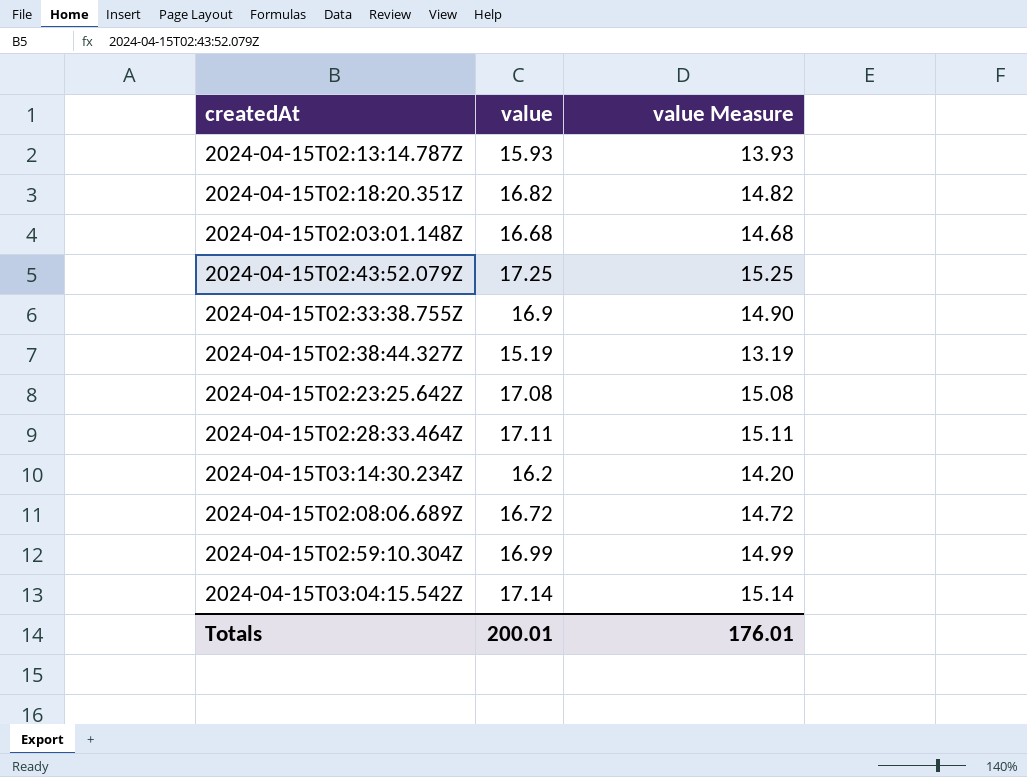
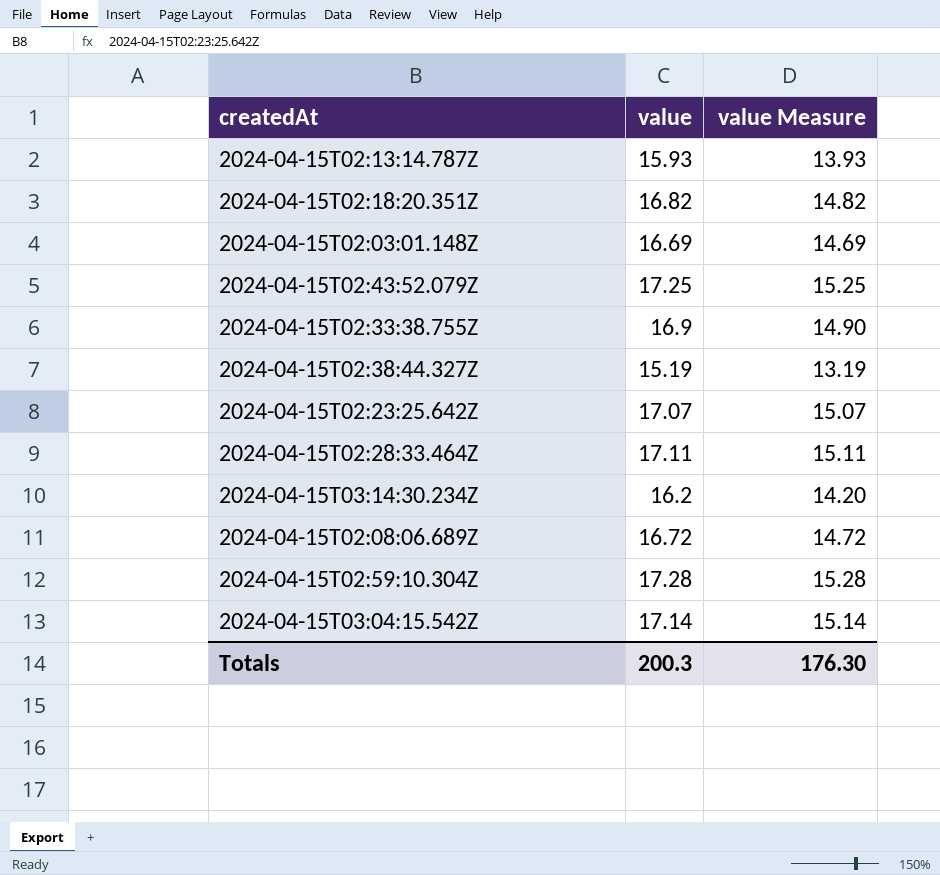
2024-04-15T02:03:01.148Z | value: 16.68 -> 16.69
2024-04-15T02:03:01.148Z | value Measure: 14.68 -> 14.69
2024-04-15T02:23:25.642Z | value: 17.08 -> 17.07
2024-04-15T02:23:25.642Z | value Measure: 15.08 -> 15.07
2024-04-15T02:59:10.304Z | value: 16.99 -> 17.28
2024-04-15T02:59:10.304Z | value Measure: 14.99 -> 15.28
Totals | value: 200.01 -> 200.3
Totals | value Measure: 176.01 -> 176.30

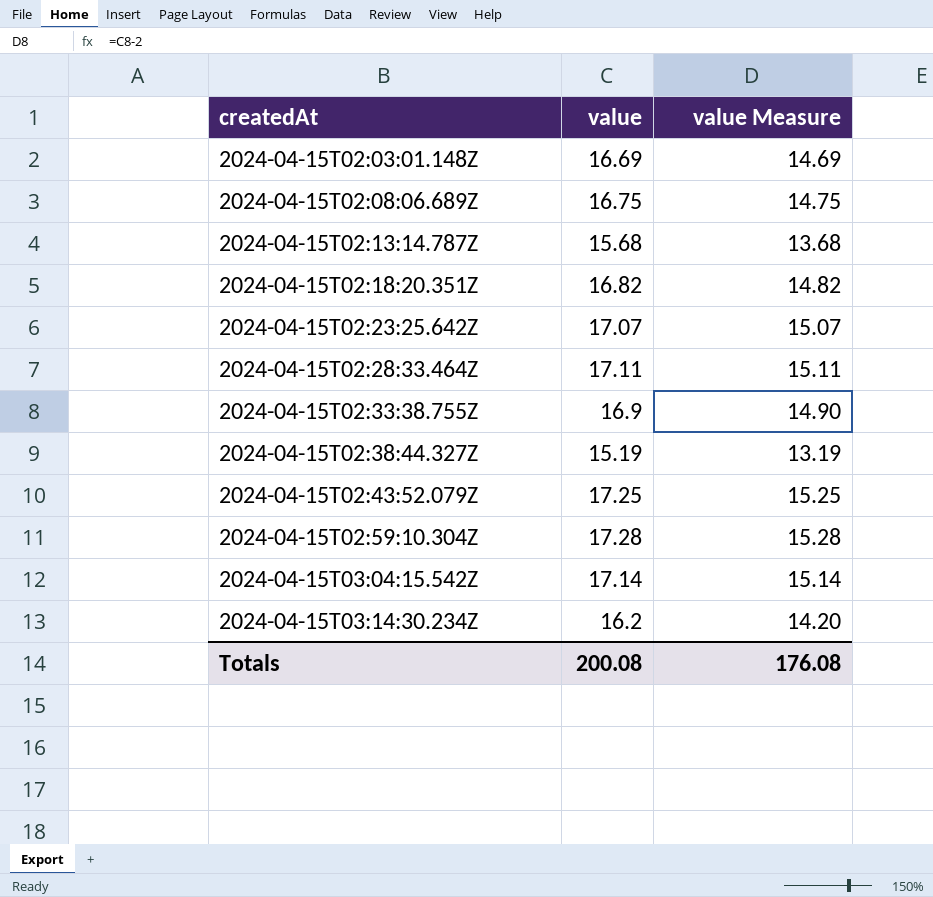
row order: none -> createdAt ascending
2024-04-15T02:08:06.689Z | value: 16.72 -> 16.75
2024-04-15T02:08:06.689Z | value Measure: 14.72 -> 14.75
2024-04-15T02:13:14.787Z | value: 15.93 -> 15.68
2024-04-15T02:13:14.787Z | value Measure: 13.93 -> 13.68
Totals | value: 200.3 -> 200.08
Totals | value Measure: 176.30 -> 176.08

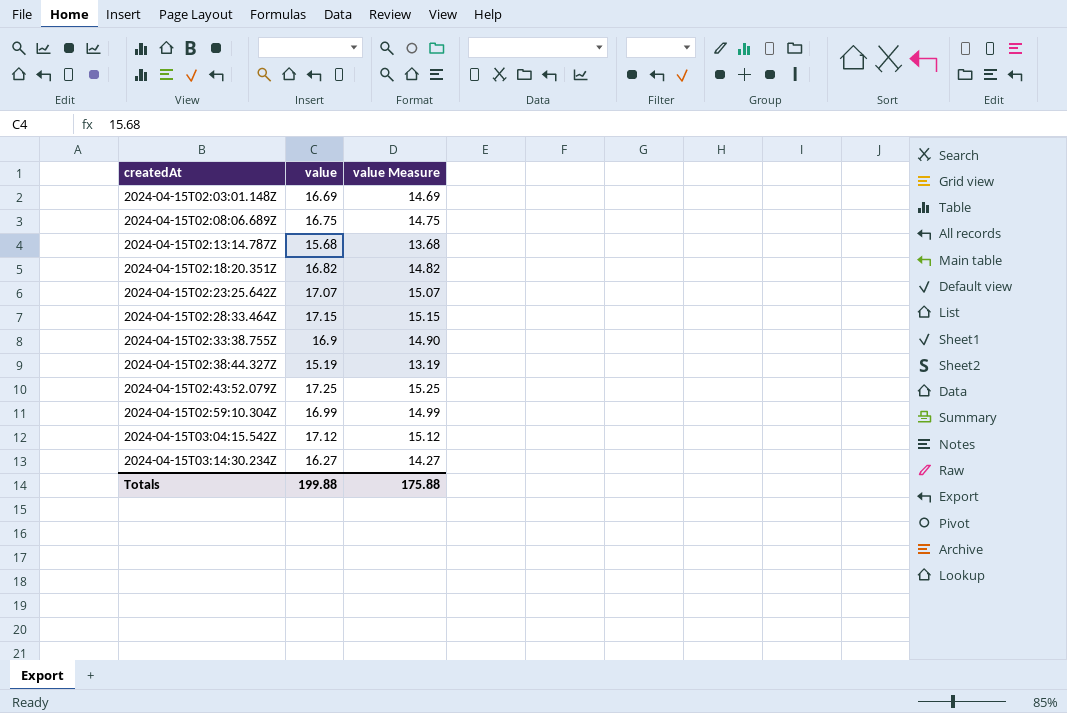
2024-04-15T02:28:33.464Z | value: 17.11 -> 17.15
2024-04-15T02:28:33.464Z | value Measure: 15.11 -> 15.15
2024-04-15T02:59:10.304Z | value: 17.28 -> 16.99
2024-04-15T02:59:10.304Z | value Measure: 15.28 -> 14.99
2024-04-15T03:04:15.542Z | value: 17.14 -> 17.12
2024-04-15T03:04:15.542Z | value Measure: 15.14 -> 15.12
2024-04-15T03:14:30.234Z | value: 16.2 -> 16.27
2024-04-15T03:14:30.234Z | value Measure: 14.20 -> 14.27
Totals | value: 200.08 -> 199.88
Totals | value Measure: 176.08 -> 175.88

